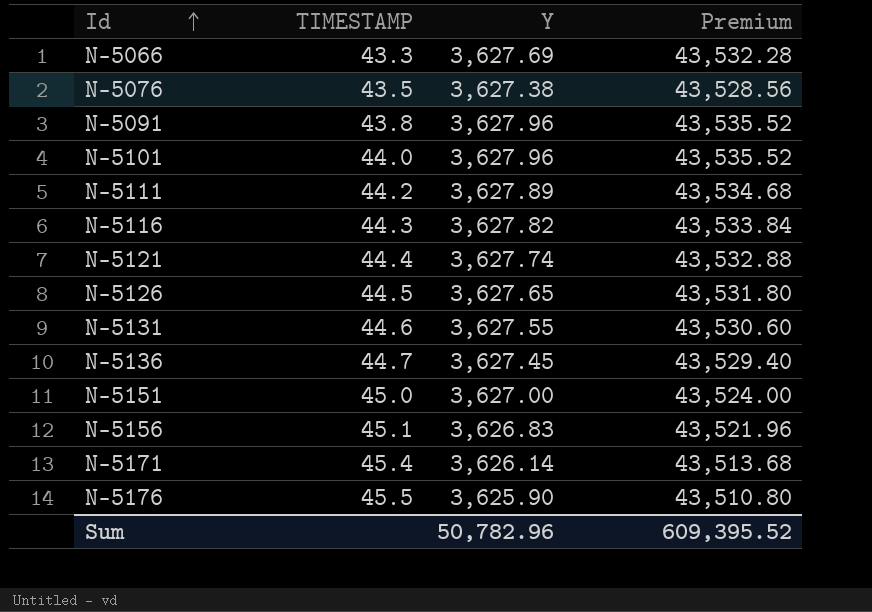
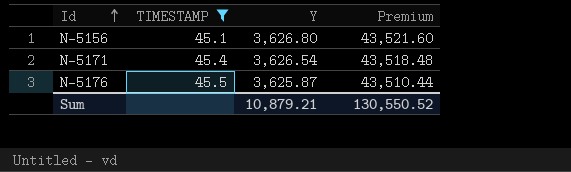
filter: none -> TIMESTAMP >= 45.1
N-5156 | Y: 3,626.83 -> 3,626.80
N-5156 | Premium: 43,521.96 -> 43,521.60
N-5171 | Y: 3,626.14 -> 3,626.54
N-5171 | Premium: 43,513.68 -> 43,518.48
N-5176 | Y: 3,625.90 -> 3,625.87
N-5176 | Premium: 43,510.80 -> 43,510.44
Sum | Y: 50,782.96 -> 10,879.21
Sum | Premium: 609,395.52 -> 130,550.52

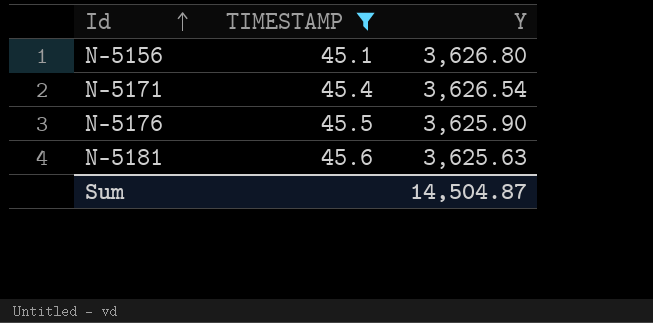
column Premium | formula: [Y] * 12 -> none
N-5176 | Y: 3,625.87 -> 3,625.90
row N-5181: none -> 45.6 | 3,625.63
Sum | Y: 10,879.21 -> 14,504.87

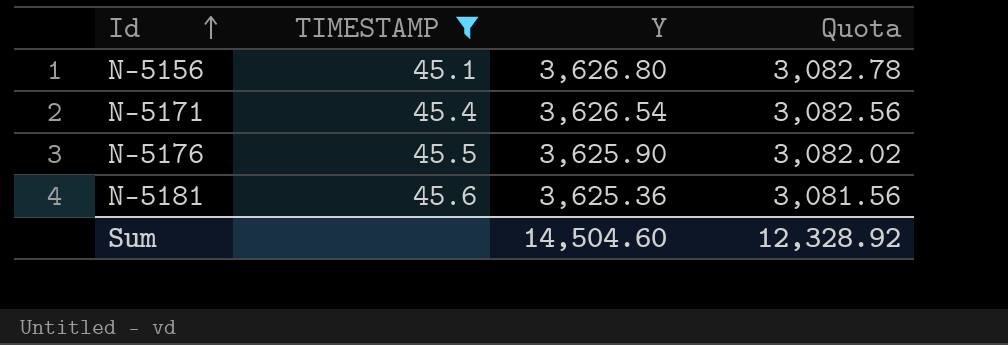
column Quota | formula: none -> [Y] * 0.85
N-5181 | Y: 3,625.63 -> 3,625.36
Sum | Y: 14,504.87 -> 14,504.60

